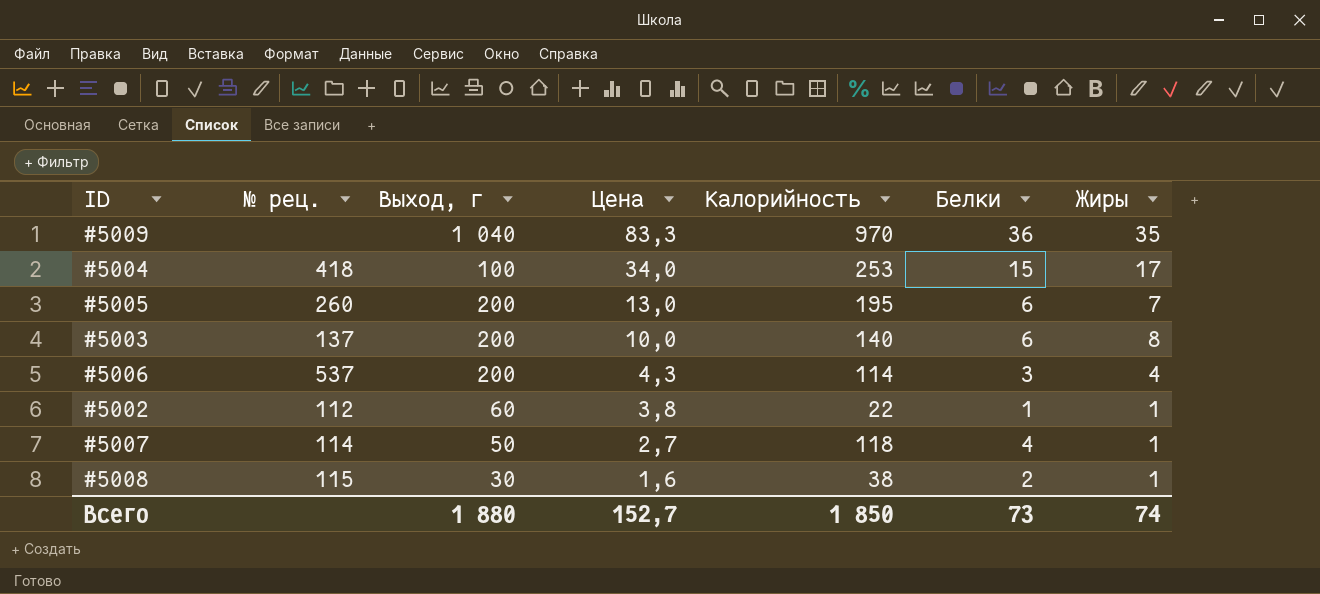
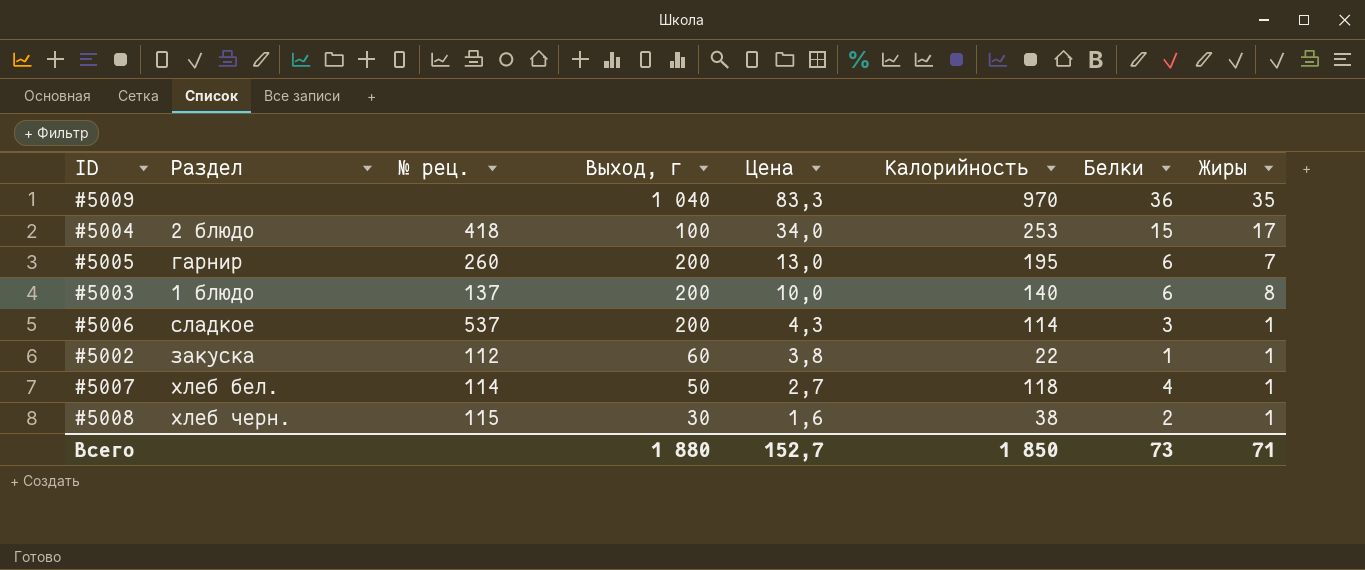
column Раздел | position: none -> 2
#5006 | Жиры: 4 -> 1
Всего | Жиры: 74 -> 71

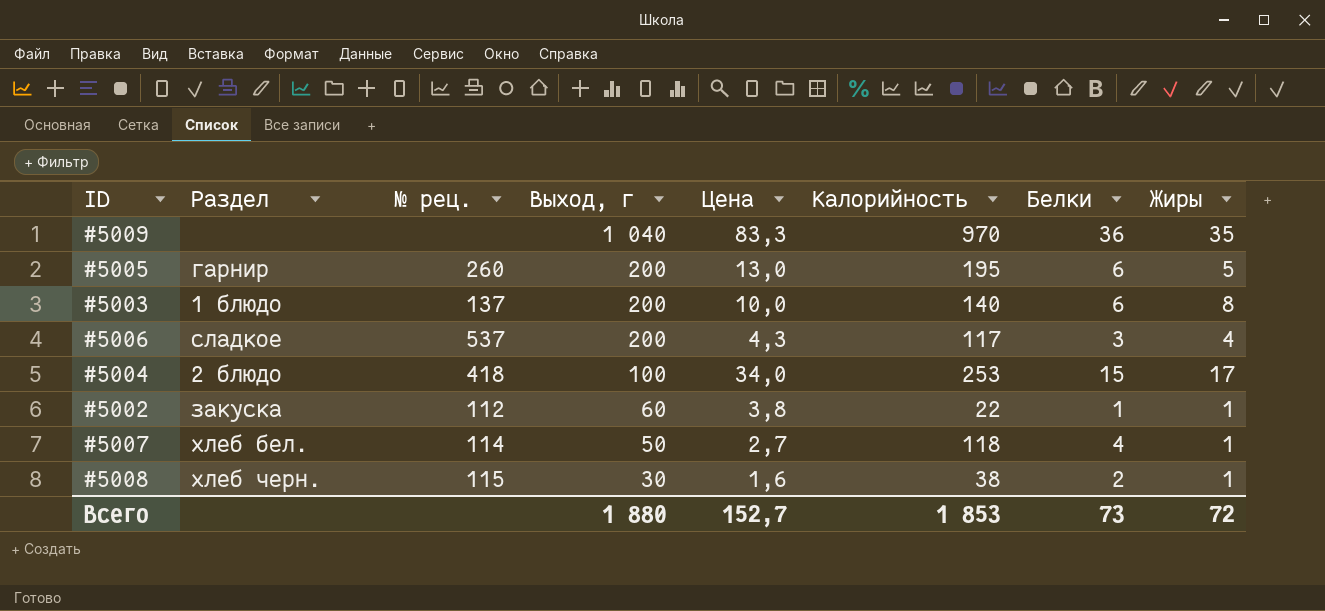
row order: Цена descending -> Выход, г descending
#5005 | Жиры: 7 -> 5
#5006 | Калорийность: 114 -> 117
#5006 | Жиры: 1 -> 4
Всего | Калорийность: 1 850 -> 1 853
Всего | Жиры: 71 -> 72

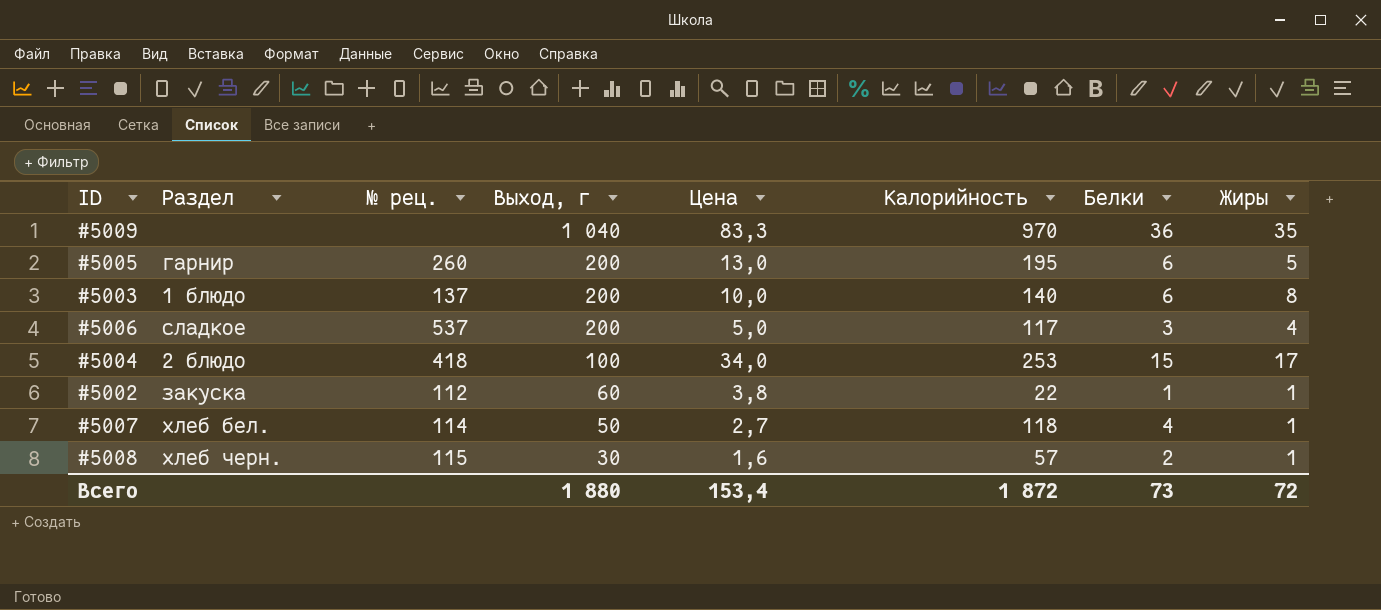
#5006 | Цена: 4,3 -> 5,0
#5008 | Калорийность: 38 -> 57
Всего | Цена: 152,7 -> 153,4
Всего | Калорийность: 1 853 -> 1 872

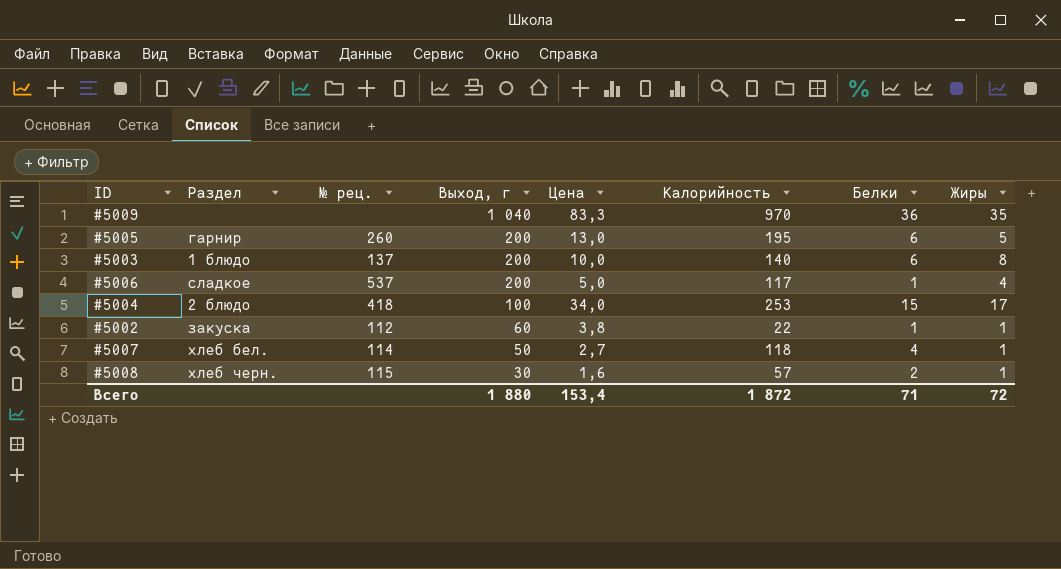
#5006 | Белки: 3 -> 1
Всего | Белки: 73 -> 71

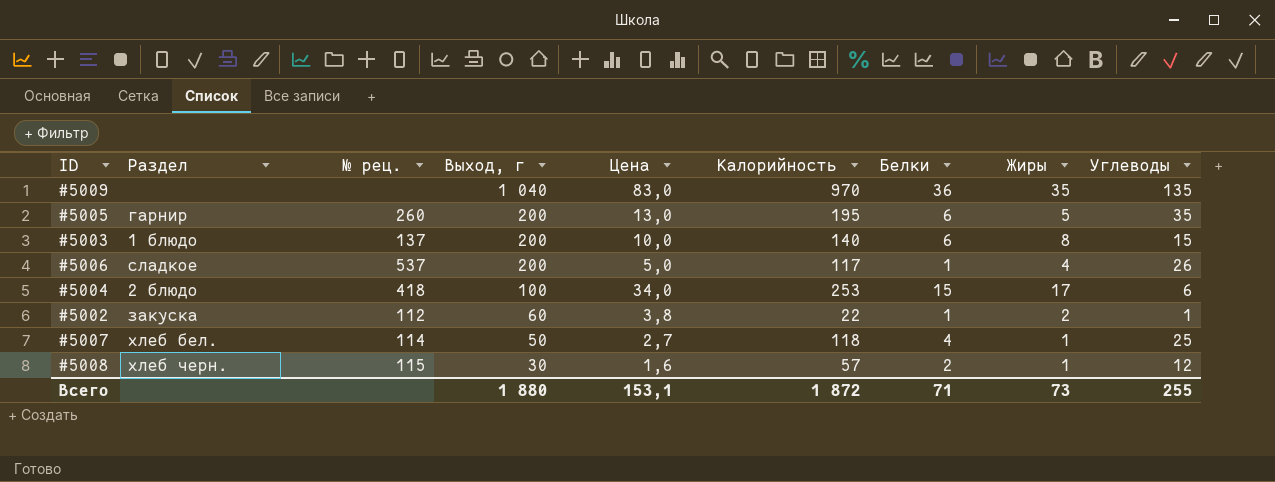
column Углеводы | position: none -> 9
#5009 | Цена: 83,3 -> 83,0
#5002 | Жиры: 1 -> 2
Всего | Цена: 153,4 -> 153,1
Всего | Жиры: 72 -> 73

